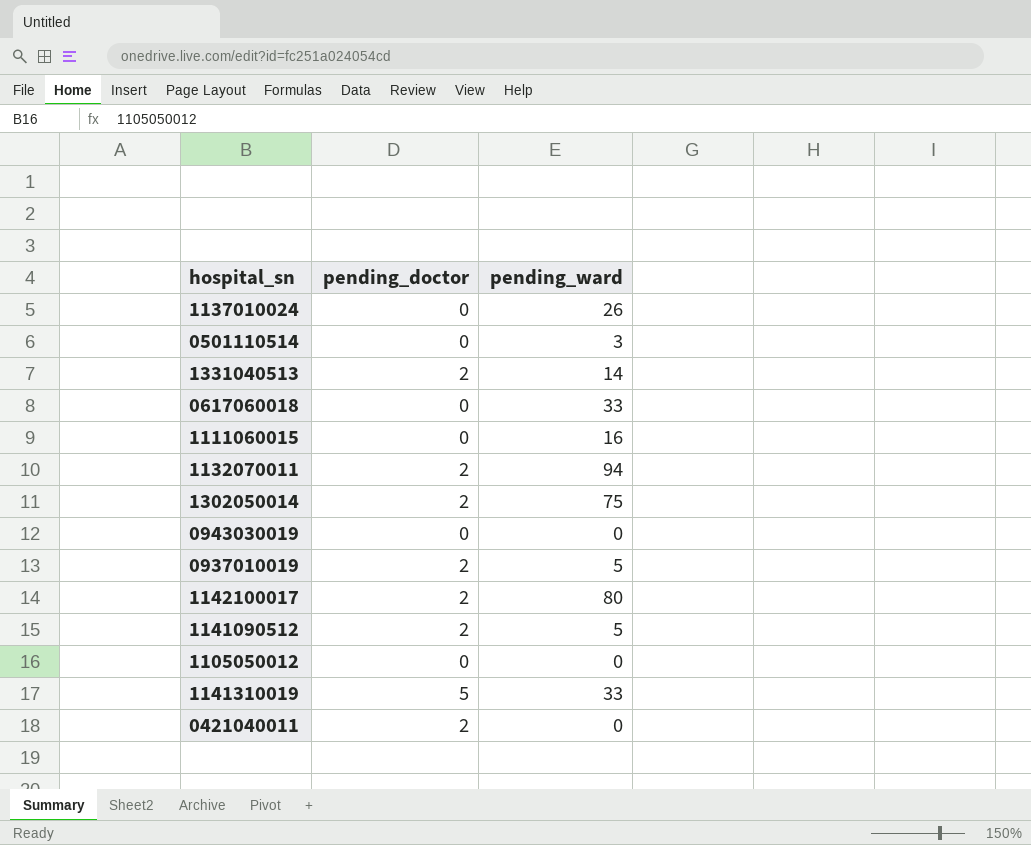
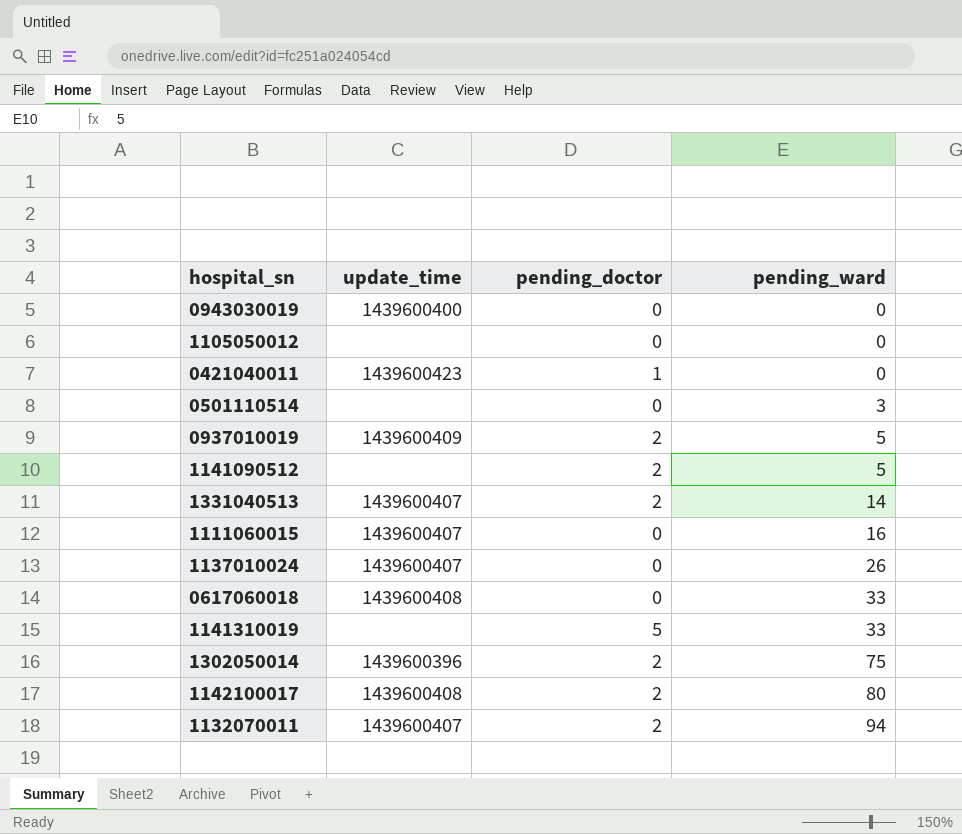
row order: none -> pending_ward ascending
column update_time | position: none -> 2
0421040011 | pending_doctor: 2 -> 1

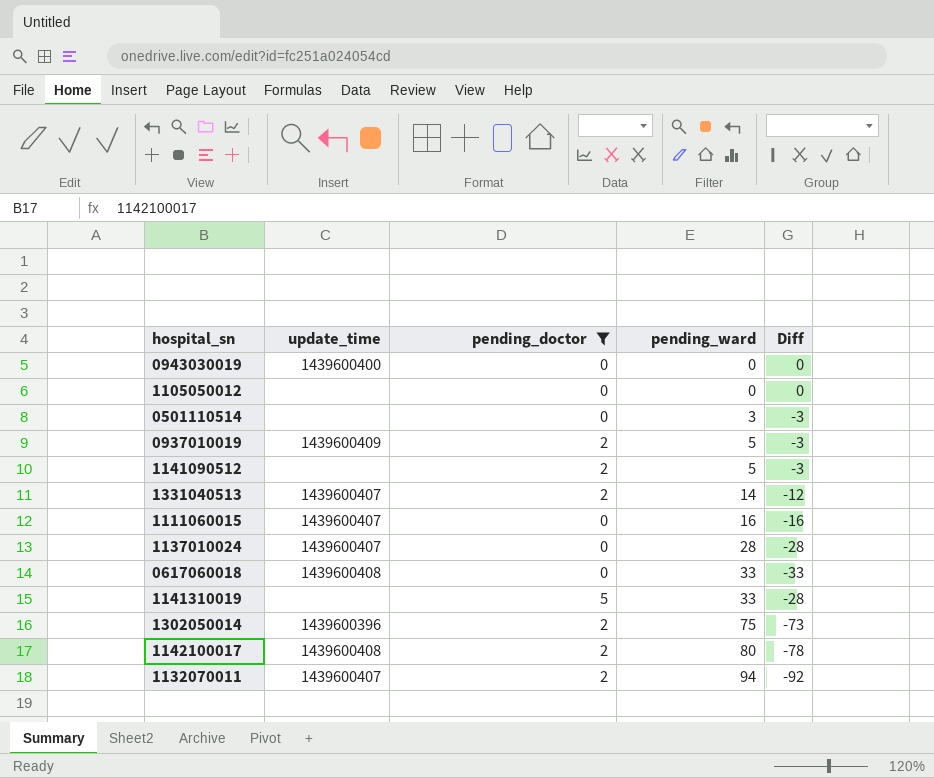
filter: none -> pending_doctor != 1
column Diff | formula: none -> [pending_doctor] - [pending_ward]
1137010024 | pending_ward: 26 -> 28

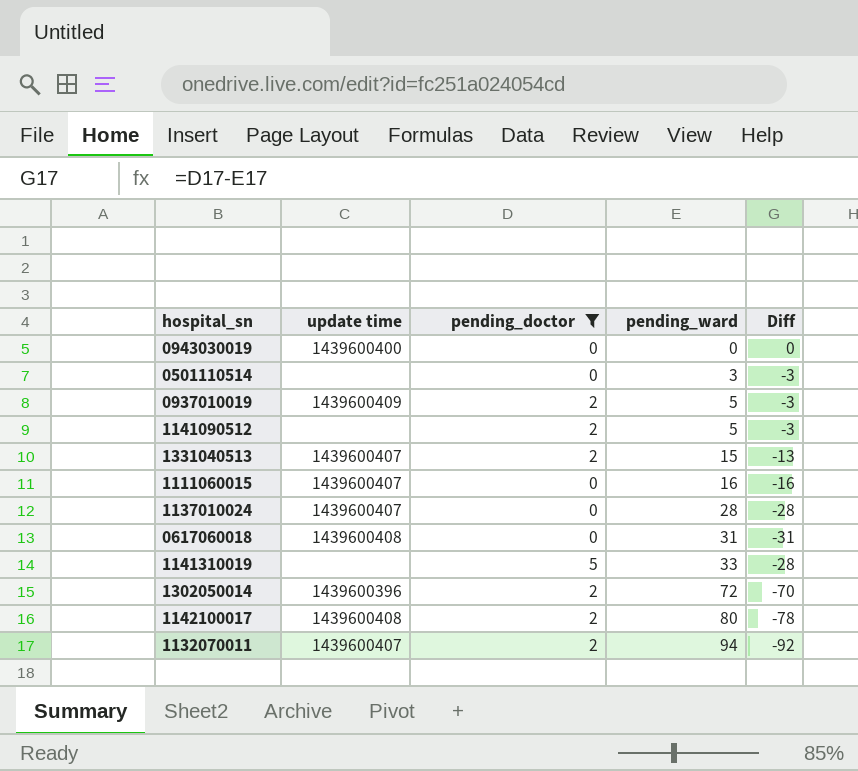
column name: update_time -> update time
row 1105050012: none | 0 | 0 | 0 -> none
1331040513 | pending_ward: 14 -> 15
1331040513 | Diff: -12 -> -13
0617060018 | pending_ward: 33 -> 31
0617060018 | Diff: -33 -> -31
1302050014 | pending_ward: 75 -> 72
1302050014 | Diff: -73 -> -70

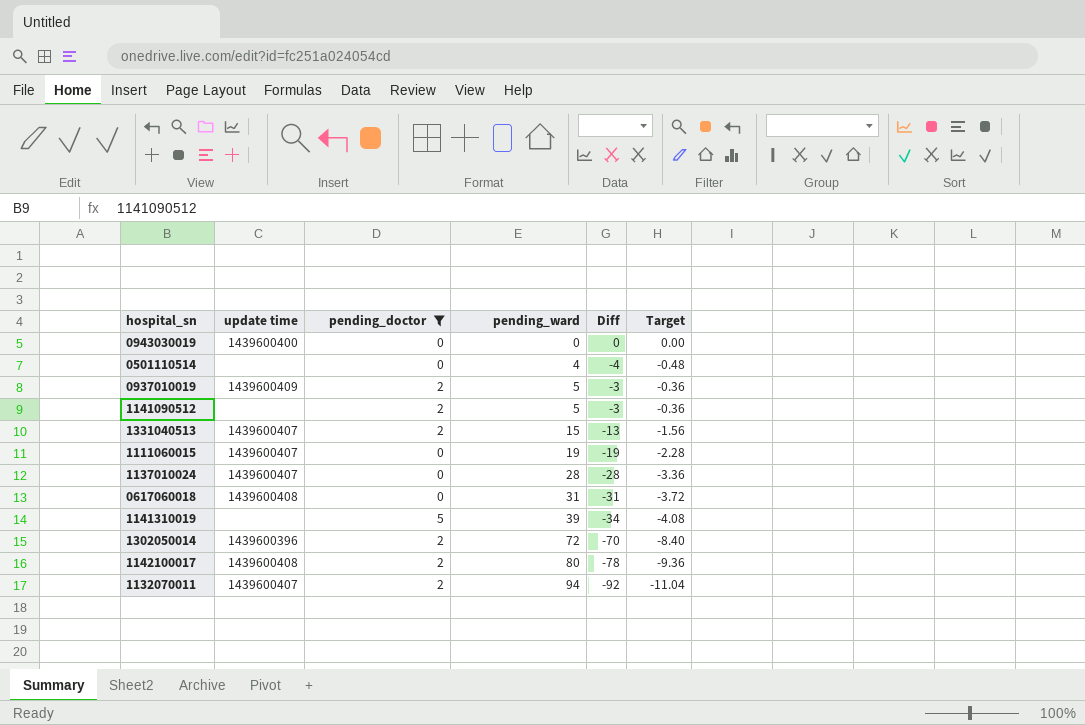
column Target | formula: none -> [Diff] * 0.12
0501110514 | pending_ward: 3 -> 4
0501110514 | Diff: -3 -> -4
1111060015 | pending_ward: 16 -> 19
1111060015 | Diff: -16 -> -19
1141310019 | pending_ward: 33 -> 39
1141310019 | Diff: -28 -> -34

